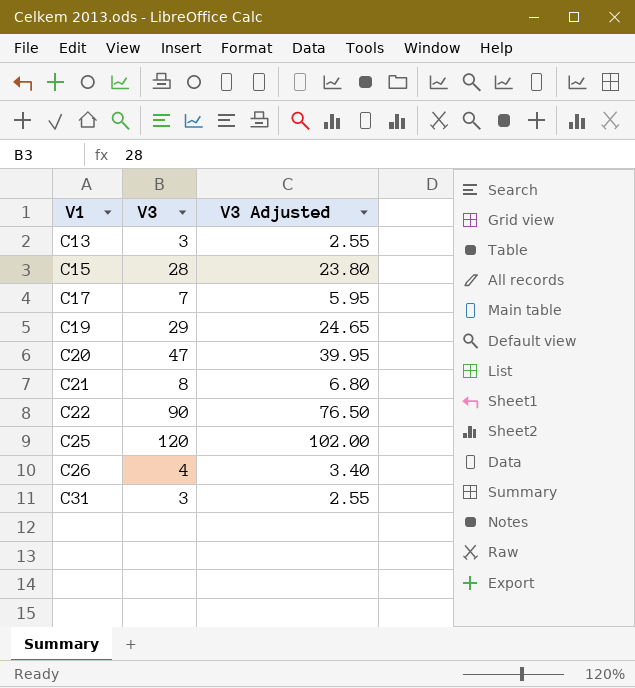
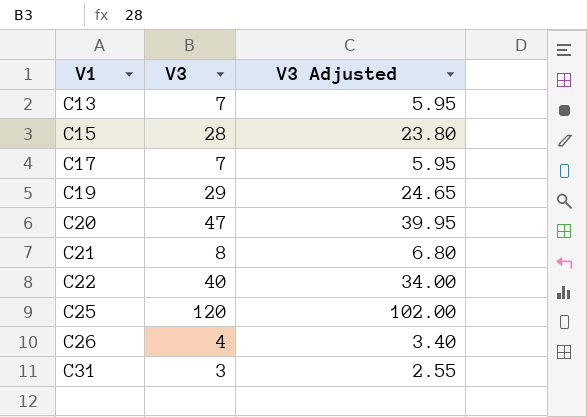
C13 | V3: 3 -> 7
C13 | V3 Adjusted: 2.55 -> 5.95
C22 | V3: 90 -> 40
C22 | V3 Adjusted: 76.50 -> 34.00

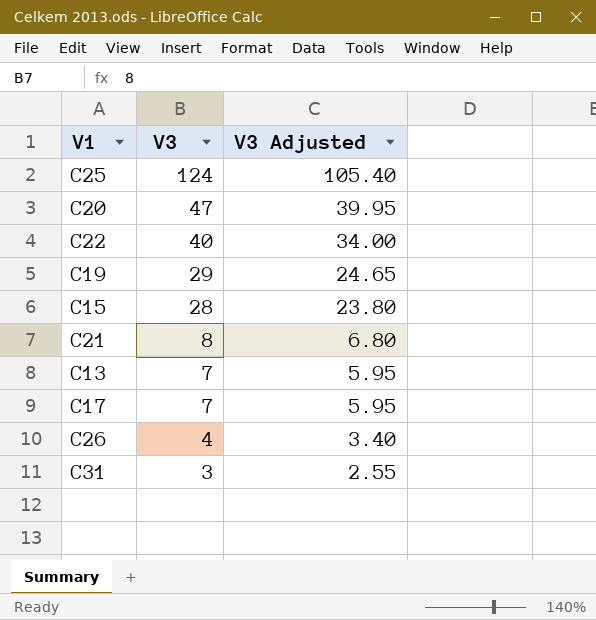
row order: V1 ascending -> V3 descending
C25 | V3: 120 -> 124
C25 | V3 Adjusted: 102.00 -> 105.40

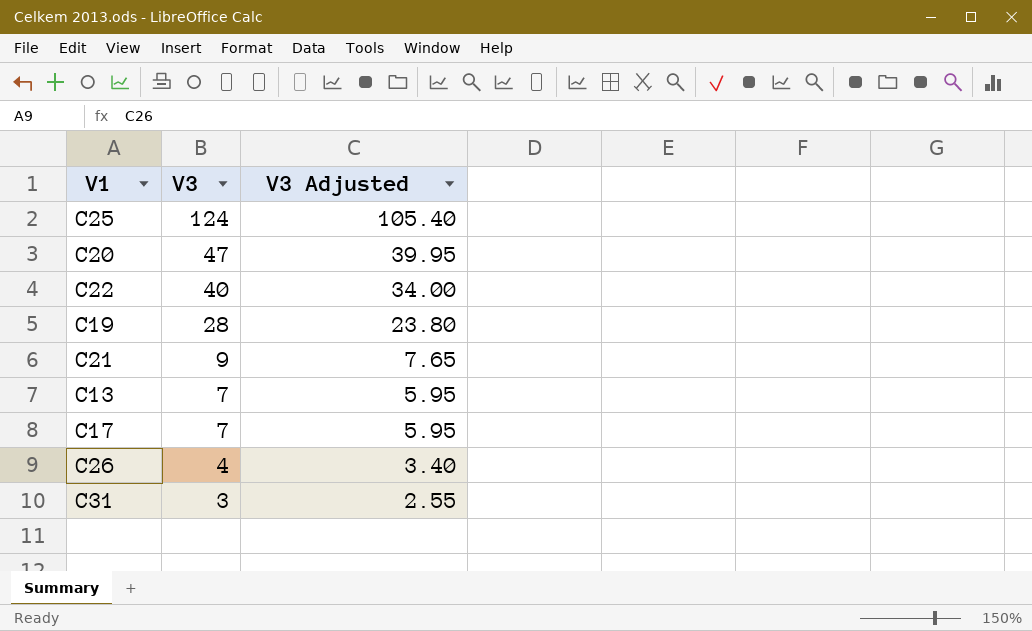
row C15: 28 | 23.80 -> none
C19 | V3: 29 -> 28
C19 | V3 Adjusted: 24.65 -> 23.80
C21 | V3: 8 -> 9
C21 | V3 Adjusted: 6.80 -> 7.65

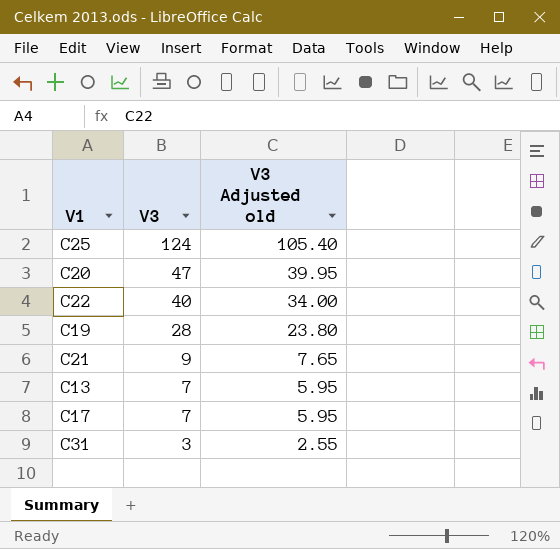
column name: V3 Adjusted -> V3 Adjusted old
row C26: 4 | 3.40 -> none

